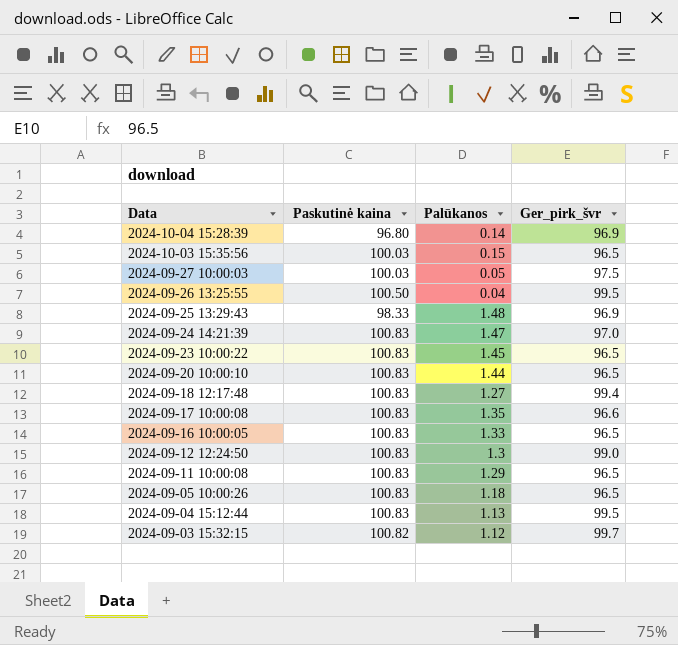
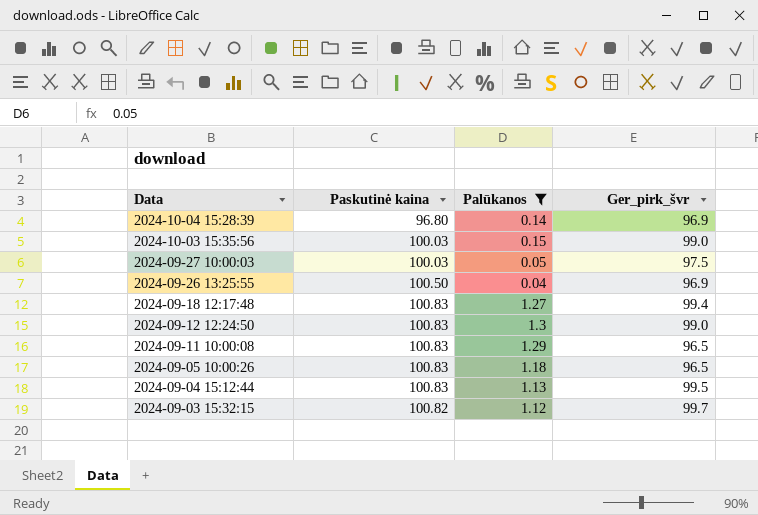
filter: none -> Palūkanos <= 1.3
2024-10-03 15:35:56 | Ger_pirk_švr: 96.5 -> 99.0
2024-09-26 13:25:55 | Ger_pirk_švr: 99.5 -> 96.9

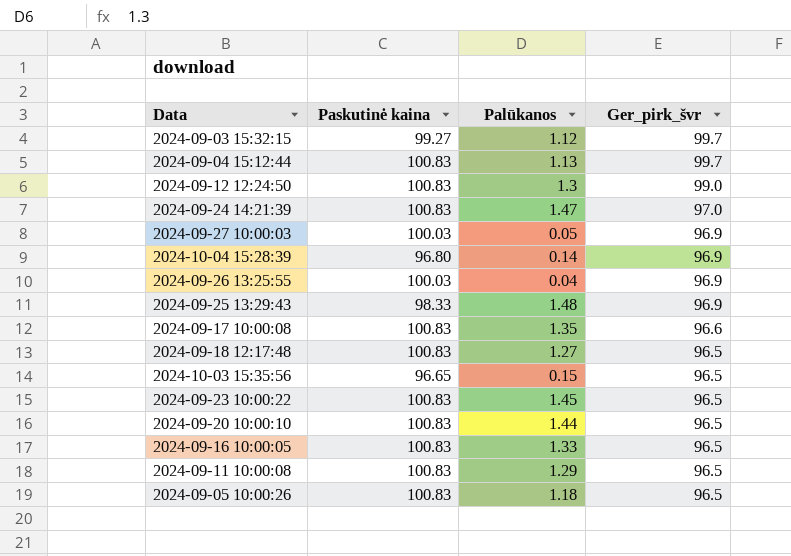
filter: Palūkanos <= 1.3 -> none
row order: Data descending -> Ger_pirk_švr descending
2024-09-03 15:32:15 | Paskutinė kaina: 100.82 -> 99.27
2024-09-04 15:12:44 | Ger_pirk_švr: 99.5 -> 99.7
2024-09-27 10:00:03 | Ger_pirk_švr: 97.5 -> 96.9
2024-09-26 13:25:55 | Paskutinė kaina: 100.50 -> 100.03
2024-09-18 12:17:48 | Ger_pirk_švr: 99.4 -> 96.5
2024-10-03 15:35:56 | Paskutinė kaina: 100.03 -> 96.65
2024-10-03 15:35:56 | Ger_pirk_švr: 99.0 -> 96.5

